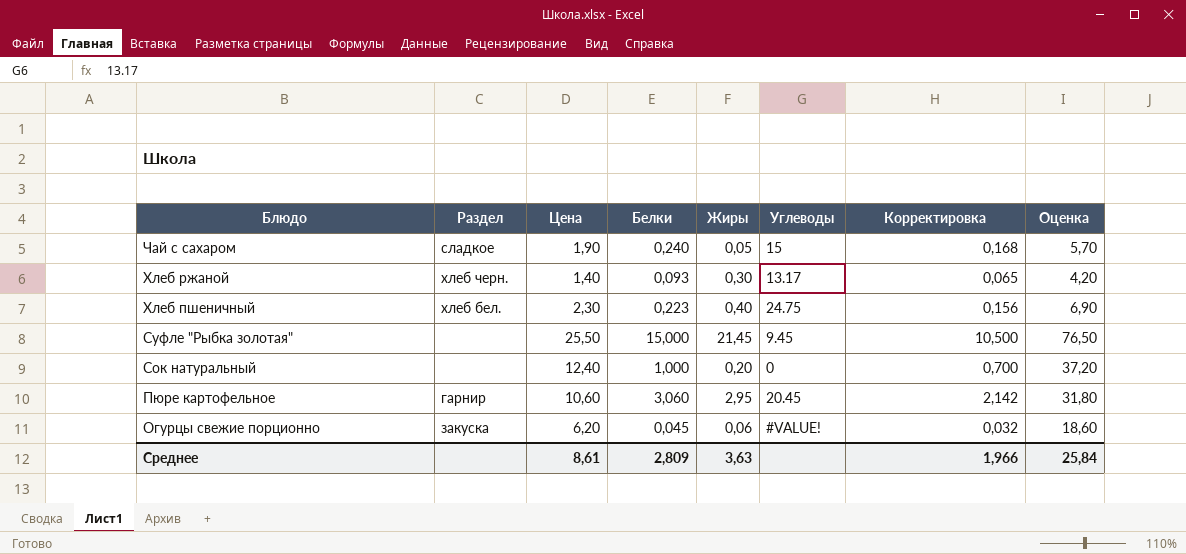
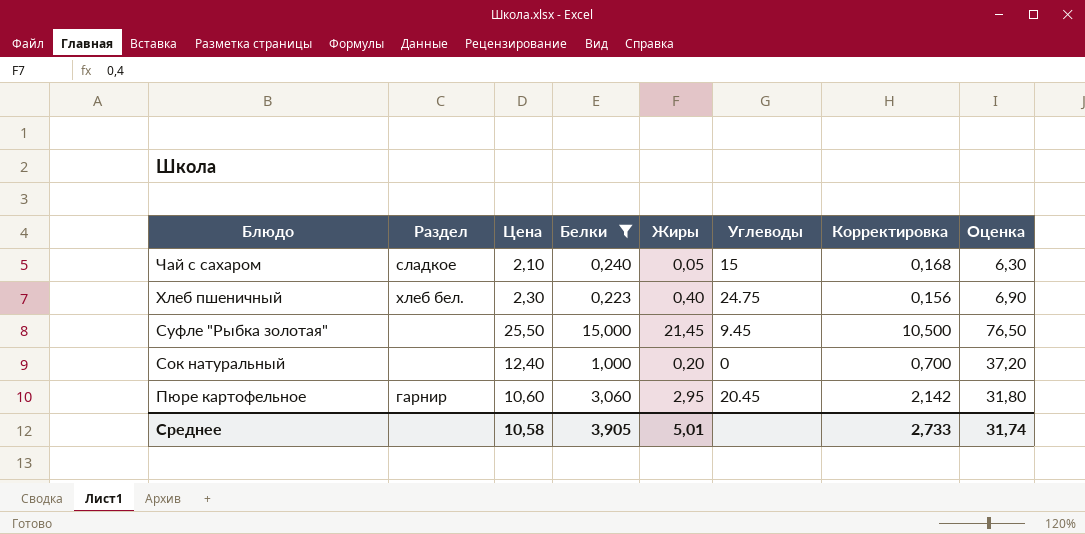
filter: none -> Белки >= 0,223
Чай с сахаром | Цена: 1,90 -> 2,10
Чай с сахаром | Оценка: 5,70 -> 6,30
Среднее | Цена: 8,61 -> 10,58
Среднее | Белки: 2,809 -> 3,905
Среднее | Жиры: 3,63 -> 5,01
Среднее | Корректировка: 1,966 -> 2,733
Среднее | Оценка: 25,84 -> 31,74

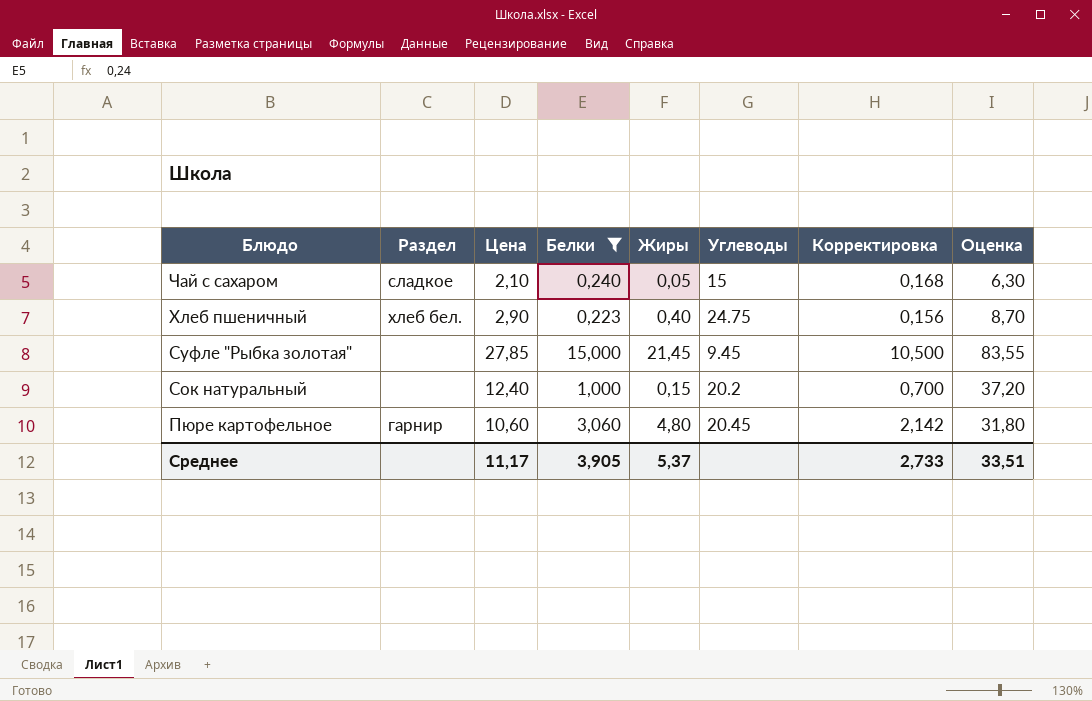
Хлеб пшеничный | Цена: 2,30 -> 2,90
Хлеб пшеничный | Оценка: 6,90 -> 8,70
Суфле "Рыбка золотая" | Цена: 25,50 -> 27,85
Суфле "Рыбка золотая" | Оценка: 76,50 -> 83,55
Сок натуральный | Жиры: 0,20 -> 0,15
Сок натуральный | Углеводы: 0 -> 20.2
Пюре картофельное | Жиры: 2,95 -> 4,80
Среднее | Цена: 10,58 -> 11,17
Среднее | Жиры: 5,01 -> 5,37
Среднее | Оценка: 31,74 -> 33,51

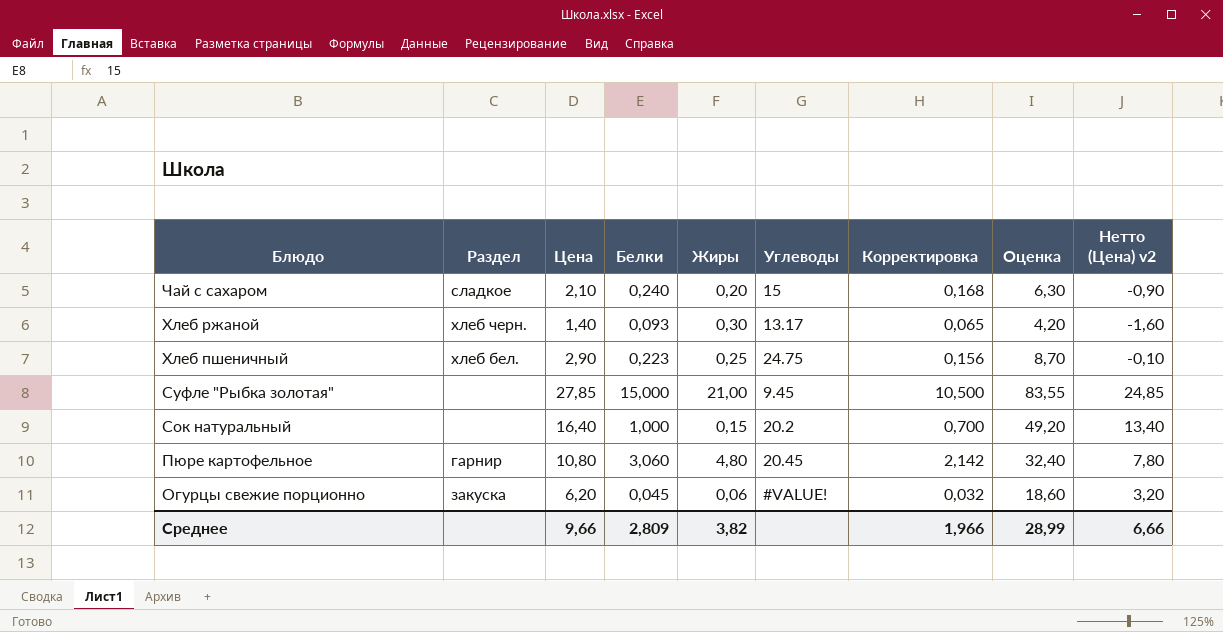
filter: Белки >= 0,223 -> none
column Нетто (Цена) v2 | formula: none -> [Цена] - 3
Чай с сахаром | Жиры: 0,05 -> 0,20
Хлеб пшеничный | Жиры: 0,40 -> 0,25
Суфле "Рыбка золотая" | Жиры: 21,45 -> 21,00
Сок натуральный | Цена: 12,40 -> 16,40
Сок натуральный | Оценка: 37,20 -> 49,20
Пюре картофельное | Цена: 10,60 -> 10,80
Пюре картофельное | Оценка: 31,80 -> 32,40
Среднее | Цена: 11,17 -> 9,66
Среднее | Белки: 3,905 -> 2,809
Среднее | Жиры: 5,37 -> 3,82
Среднее | Корректировка: 2,733 -> 1,966
Среднее | Оценка: 33,51 -> 28,99

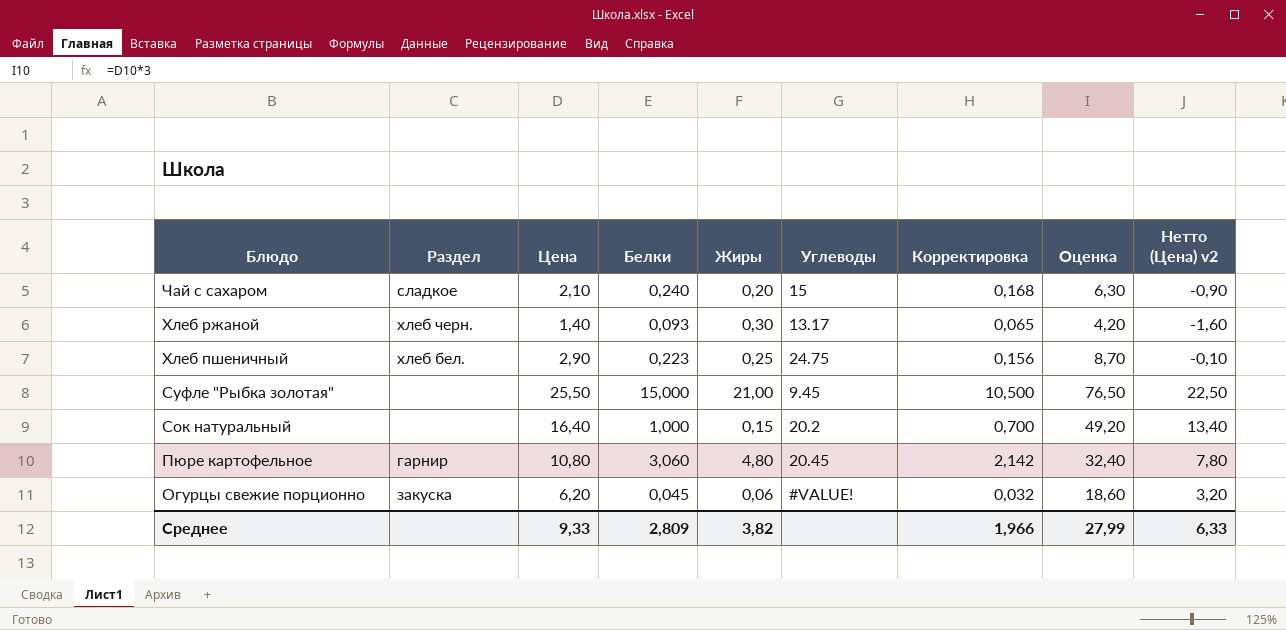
Суфле "Рыбка золотая" | Цена: 27,85 -> 25,50
Суфле "Рыбка золотая" | Оценка: 83,55 -> 76,50
Суфле "Рыбка золотая" | Нетто (Цена) v2: 24,85 -> 22,50
Среднее | Цена: 9,66 -> 9,33
Среднее | Оценка: 28,99 -> 27,99
Среднее | Нетто (Цена) v2: 6,66 -> 6,33

